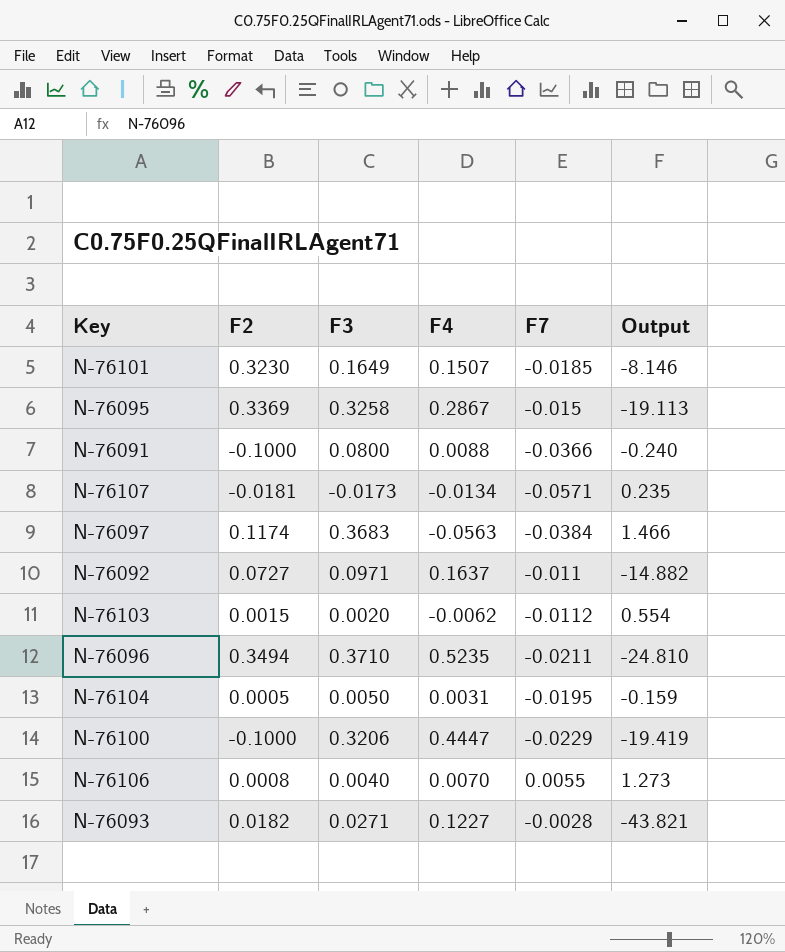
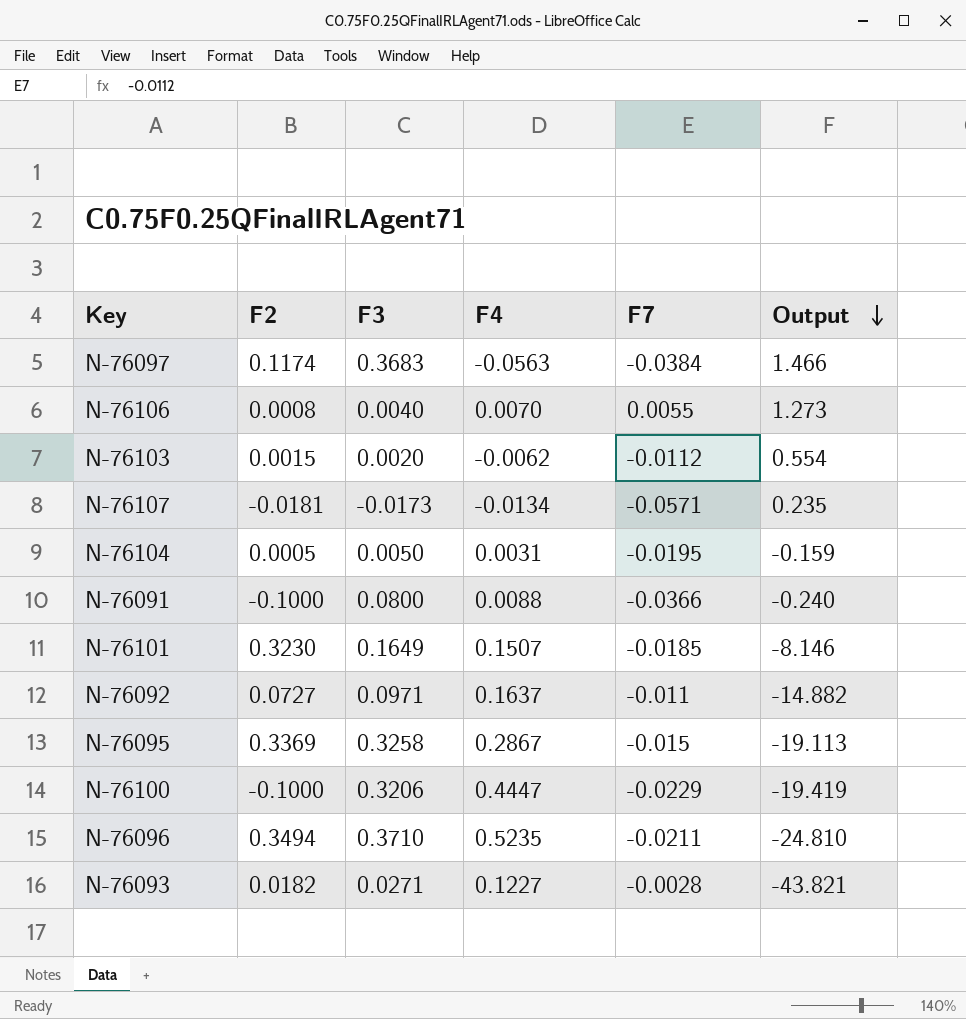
row order: none -> Output descending

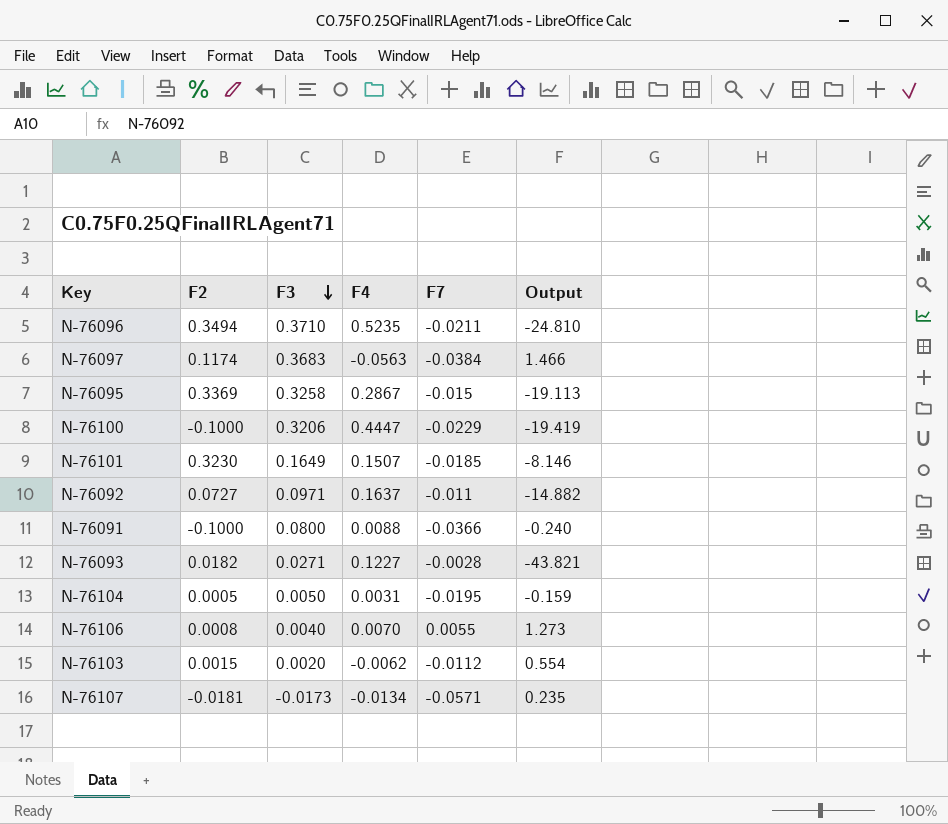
row order: Output descending -> F3 descending

